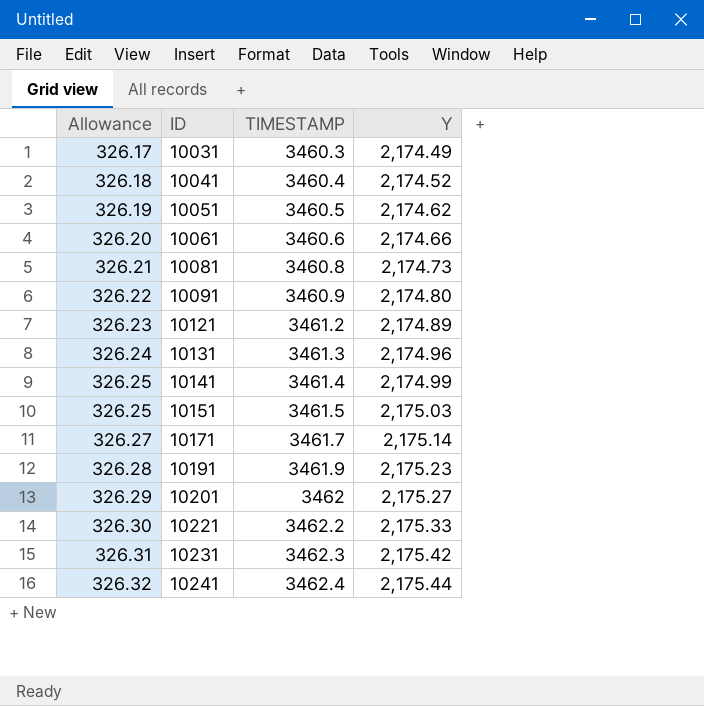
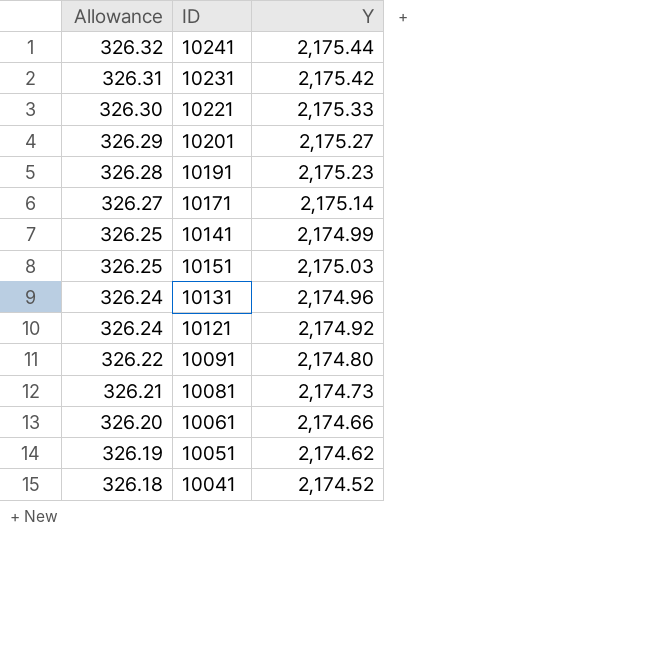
row order: Allowance ascending -> Allowance descending
column TIMESTAMP | position: 3 -> none
row 10031: 326.17 | 3460.3 | 2,174.49 -> none
10121 | Allowance: 326.23 -> 326.24
10121 | Y: 2,174.89 -> 2,174.92

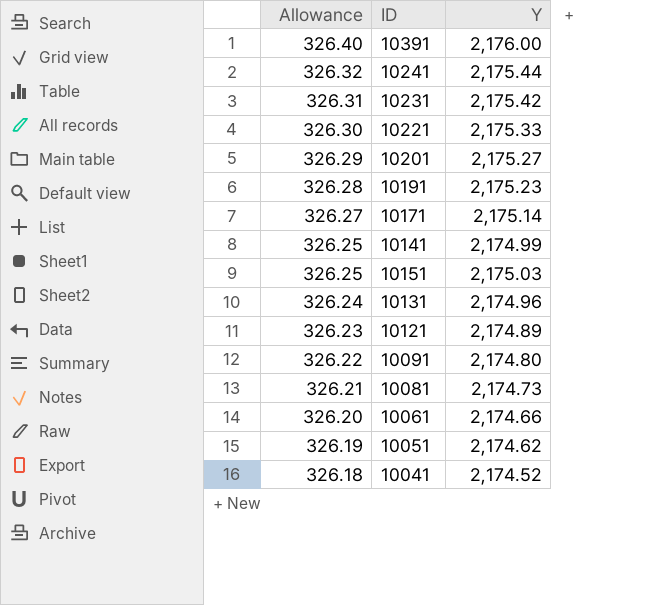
row 10391: none -> 326.40 | 2,176.00
10121 | Allowance: 326.24 -> 326.23
10121 | Y: 2,174.92 -> 2,174.89

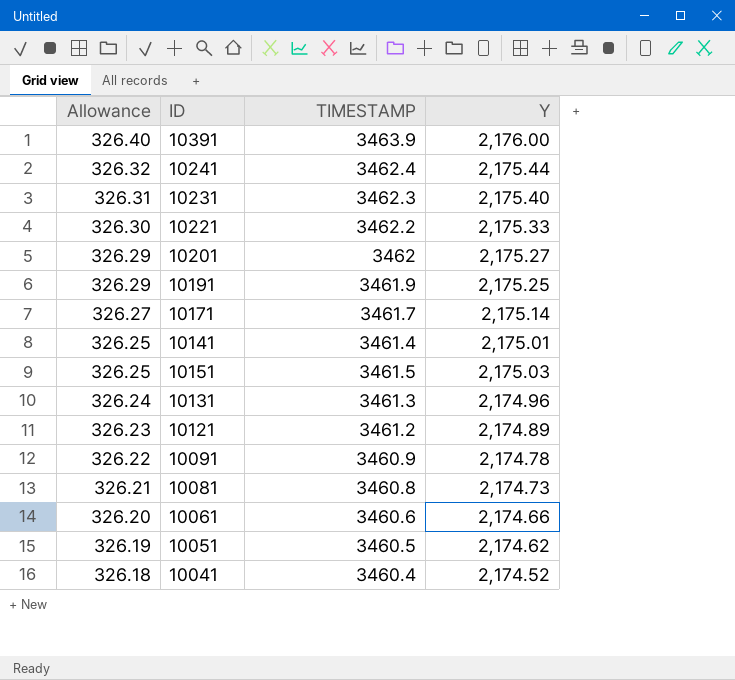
column TIMESTAMP | position: none -> 3
10231 | Y: 2,175.42 -> 2,175.40
10191 | Allowance: 326.28 -> 326.29
10191 | Y: 2,175.23 -> 2,175.25
10141 | Y: 2,174.99 -> 2,175.01
10091 | Y: 2,174.80 -> 2,174.78

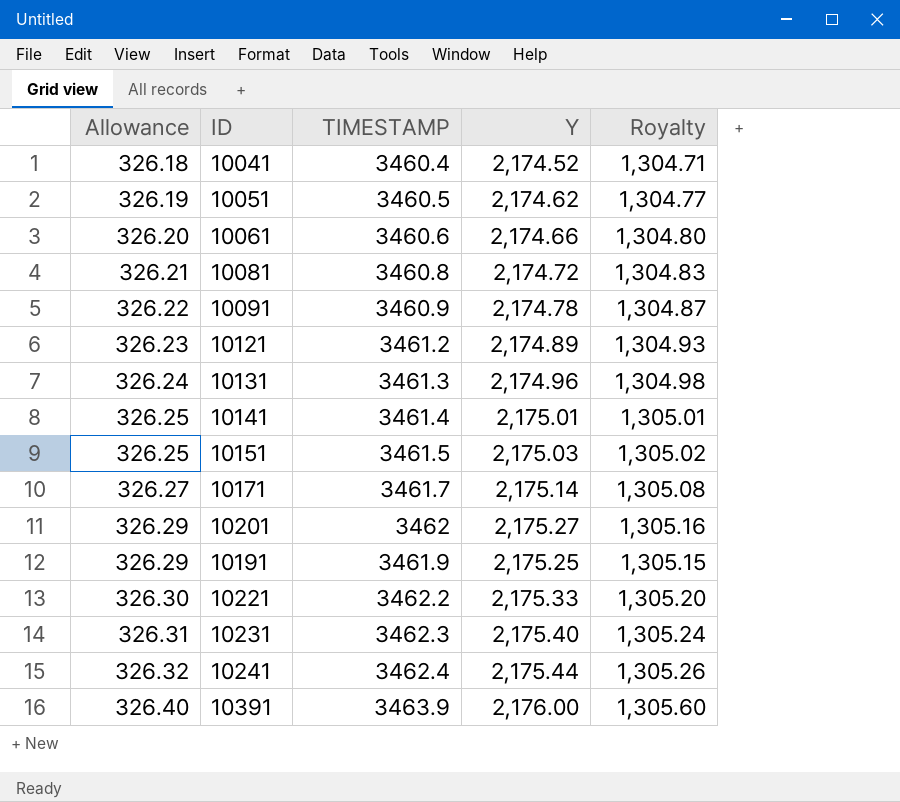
row order: Allowance descending -> Allowance ascending
column Royalty | formula: none -> [Y] * 0.6
10081 | Y: 2,174.73 -> 2,174.72

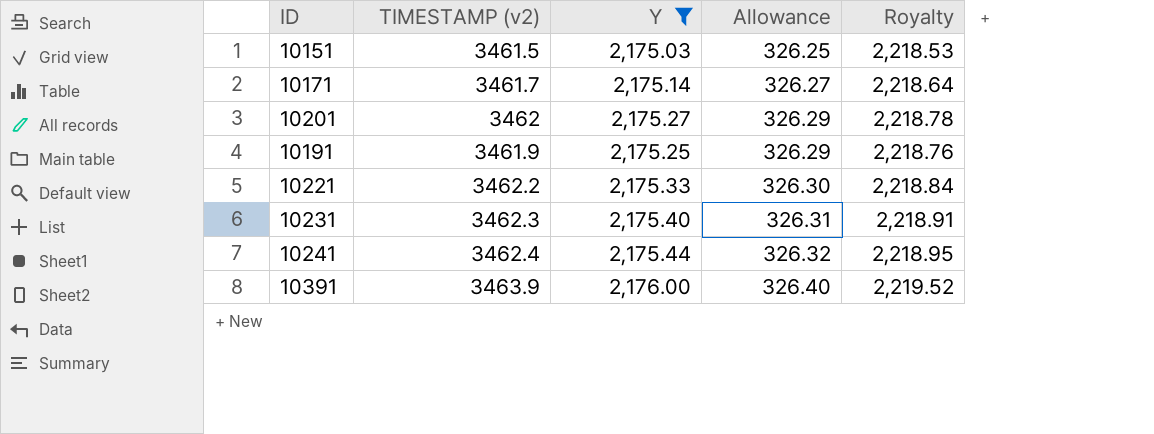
filter: none -> Y >= 2,175.03
column name: TIMESTAMP -> TIMESTAMP (v2)
column Allowance | position: 1 -> 4
column Royalty | formula: [Y] * 0.6 -> [Y] * 1.02

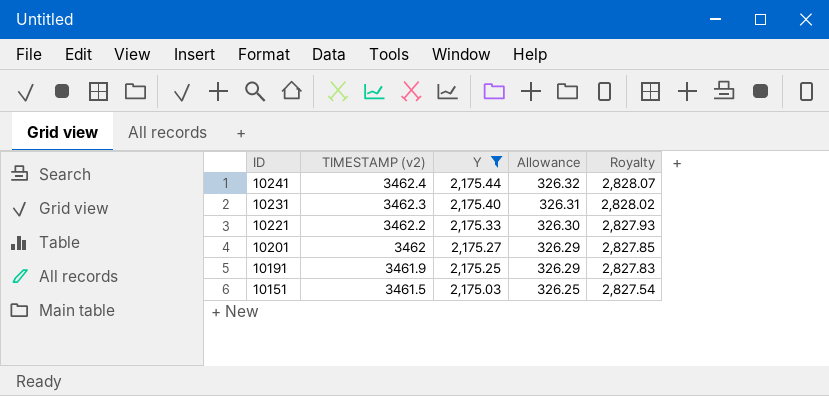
row order: Allowance ascending -> ID descending
column Royalty | formula: [Y] * 1.02 -> [Y] * 1.3
row 10171: 3461.7 | 2,175.14 | 326.27 | 2,218.64 -> none
row 10391: 3463.9 | 2,176.00 | 326.40 | 2,219.52 -> none

